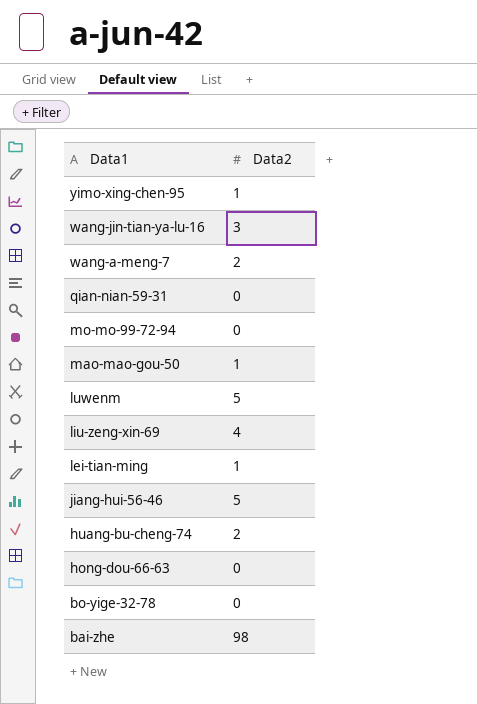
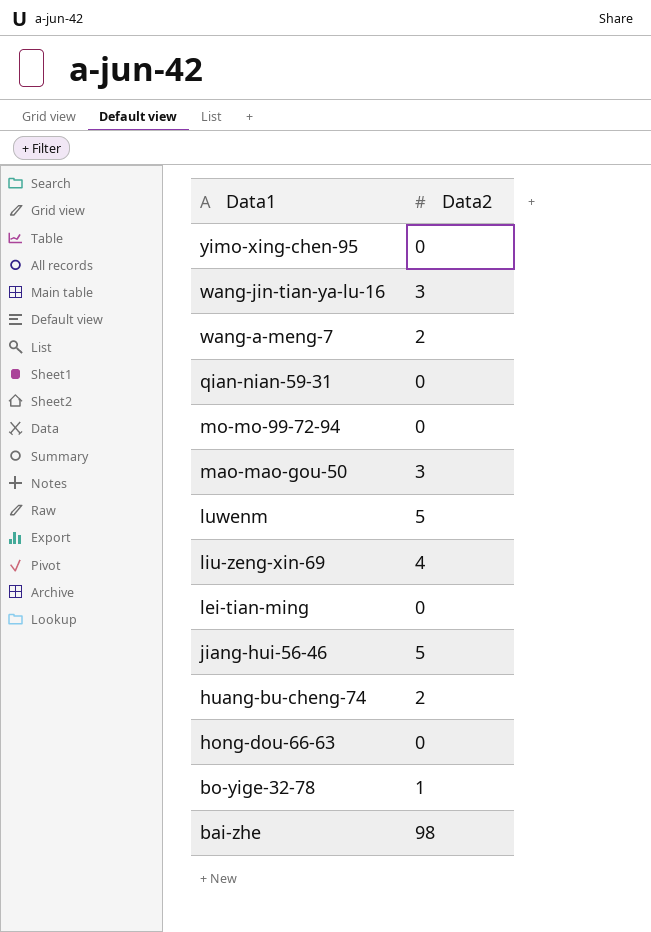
yimo-xing-chen-95 | Data2: 1 -> 0
mao-mao-gou-50 | Data2: 1 -> 3
lei-tian-ming | Data2: 1 -> 0
bo-yige-32-78 | Data2: 0 -> 1

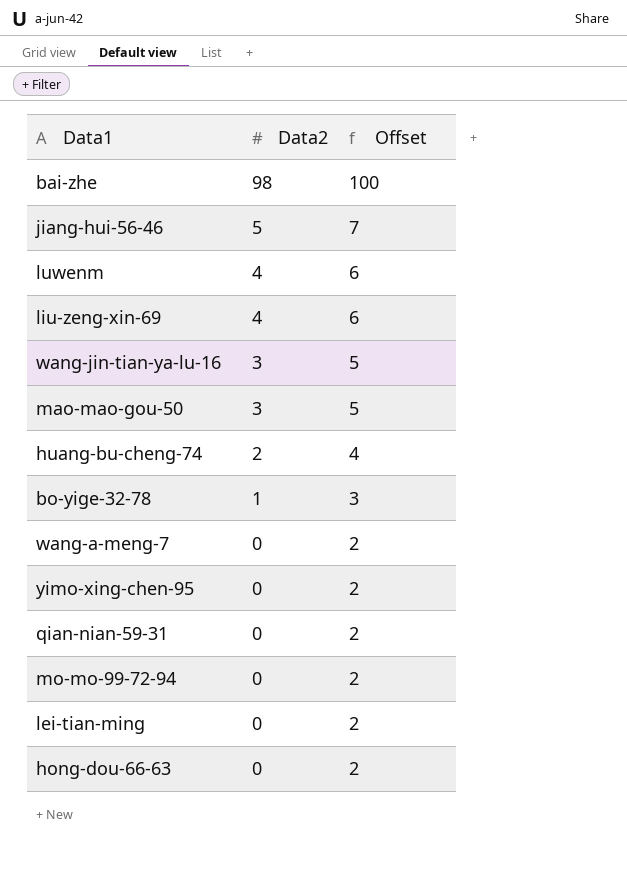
row order: Data1 descending -> Data2 descending
column Offset | formula: none -> [Data2] + 2
luwenm | Data2: 5 -> 4
wang-a-meng-7 | Data2: 2 -> 0

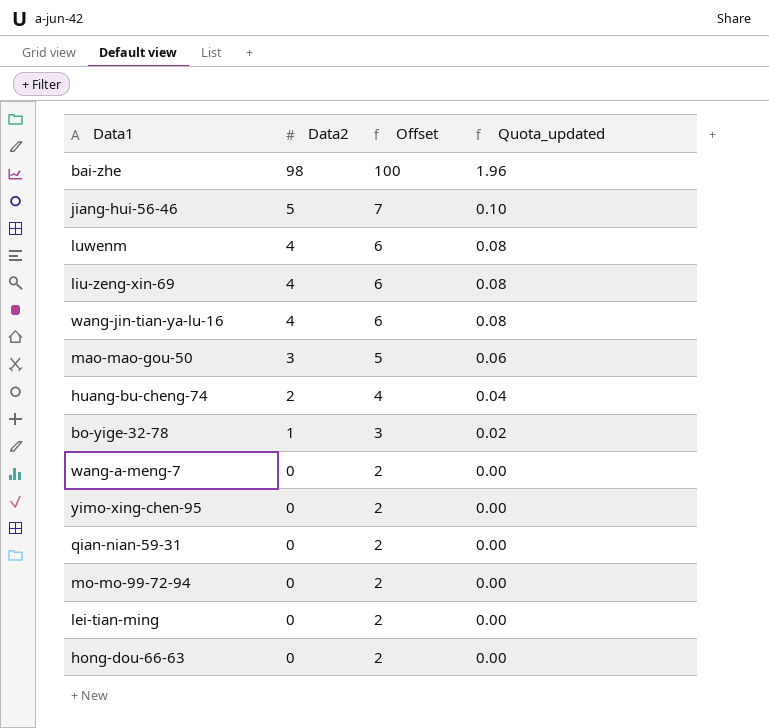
column Quota_updated | formula: none -> [Data2] * 0.02
wang-jin-tian-ya-lu-16 | Data2: 3 -> 4
wang-jin-tian-ya-lu-16 | Offset: 5 -> 6

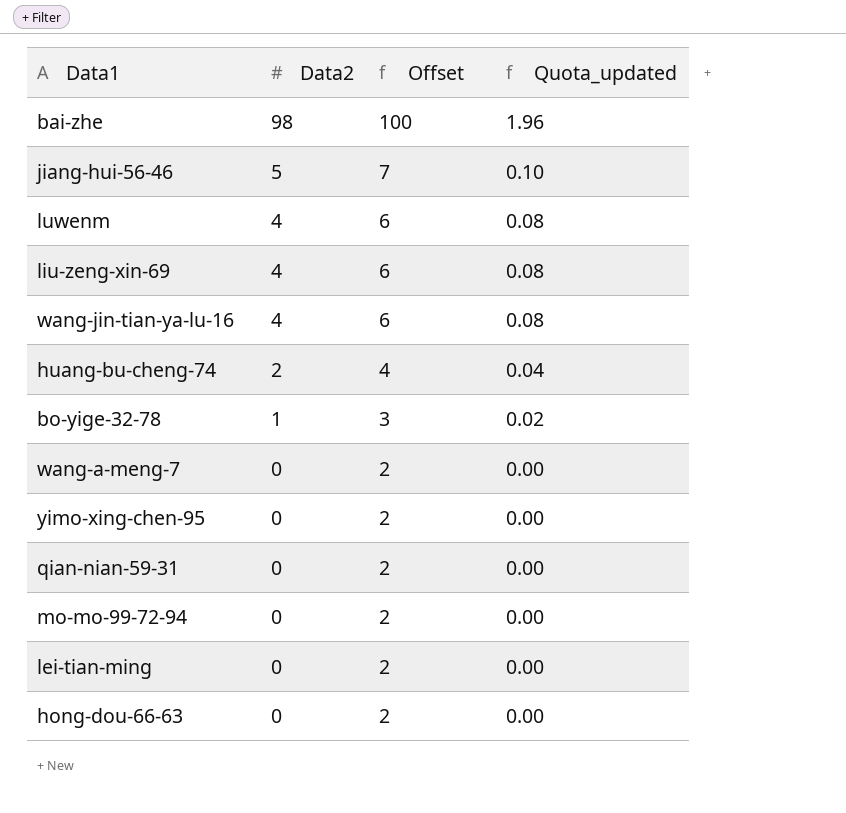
row mao-mao-gou-50: 3 | 5 | 0.06 -> none

